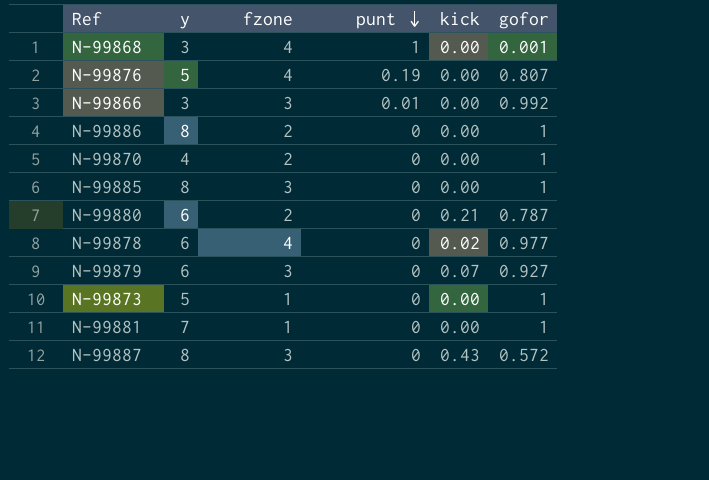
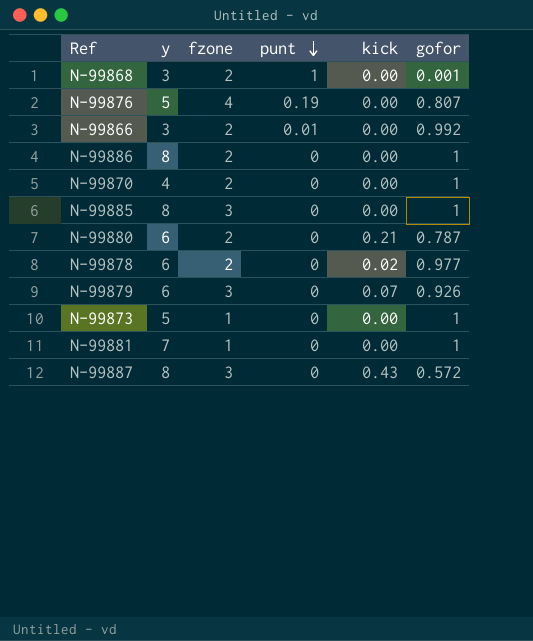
N-99868 | fzone: 4 -> 2
N-99866 | fzone: 3 -> 2
N-99878 | fzone: 4 -> 2
N-99879 | gofor: 0.927 -> 0.926

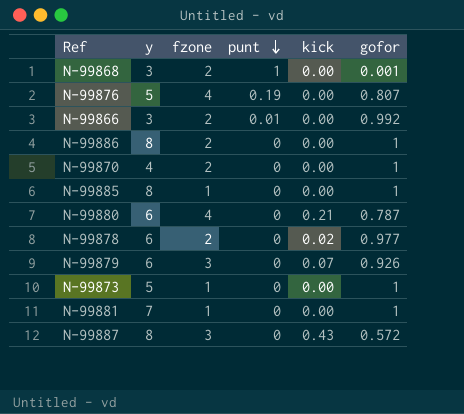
N-99885 | fzone: 3 -> 1
N-99880 | fzone: 2 -> 4

